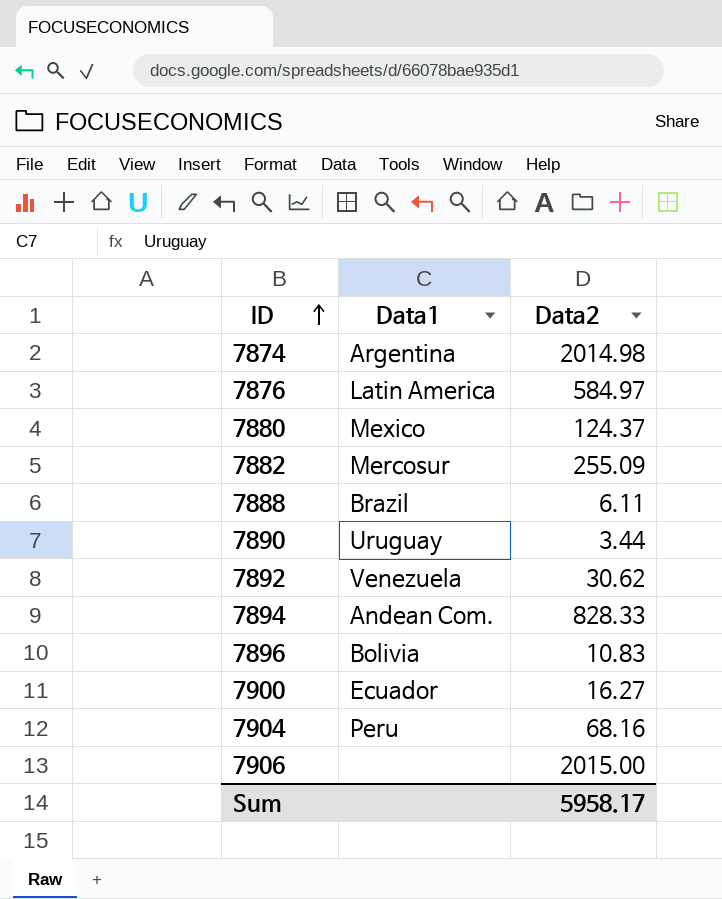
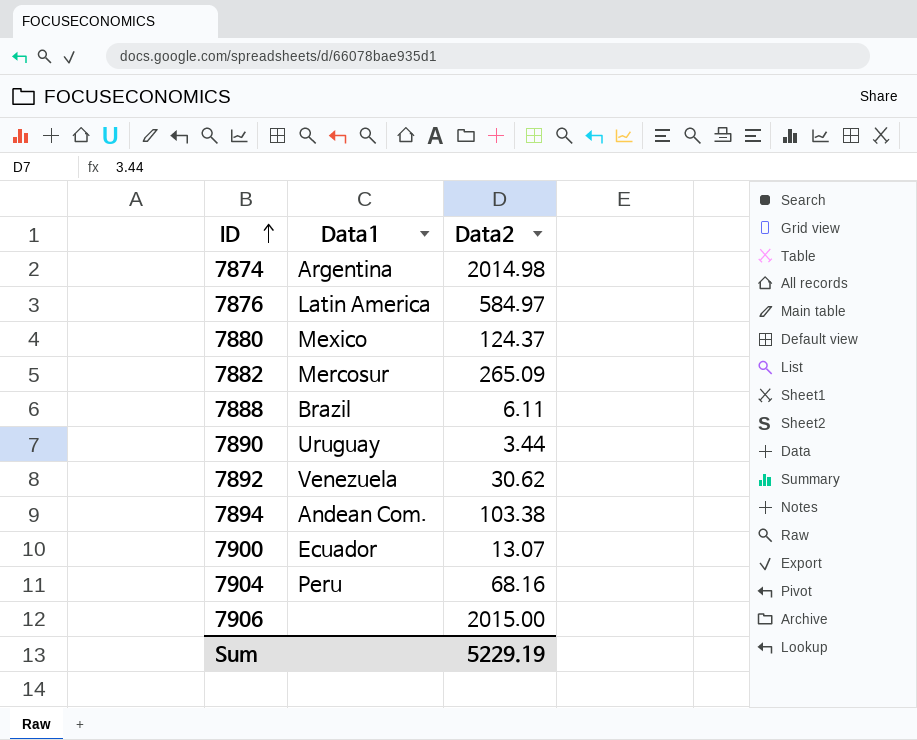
row 7896: Bolivia | 10.83 -> none
7882 | Data2: 255.09 -> 265.09
7894 | Data2: 828.33 -> 103.38
7900 | Data2: 16.27 -> 13.07
Sum | Data2: 5958.17 -> 5229.19

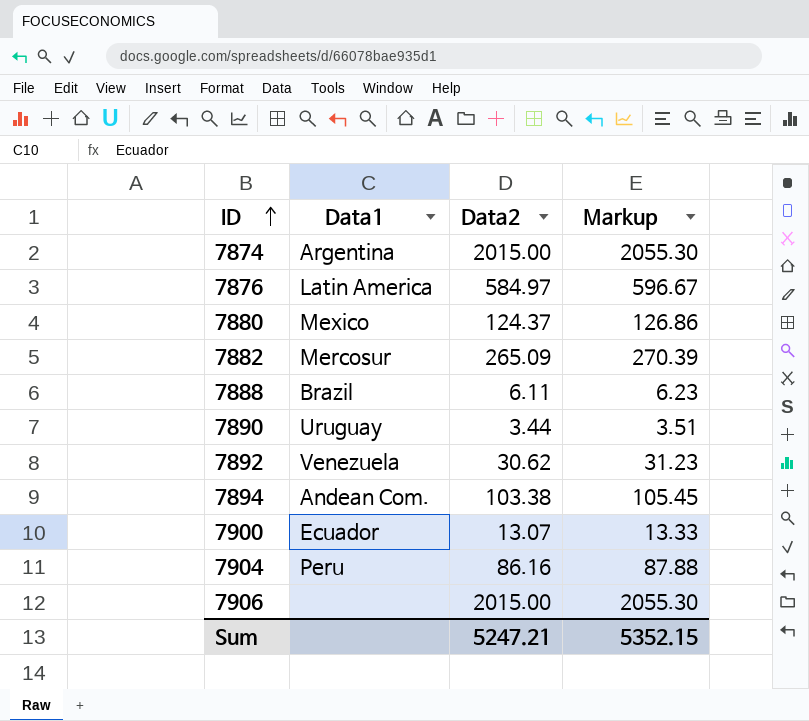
column Markup | formula: none -> [Data2] * 1.02
7874 | Data2: 2014.98 -> 2015.00
7904 | Data2: 68.16 -> 86.16
Sum | Data2: 5229.19 -> 5247.21

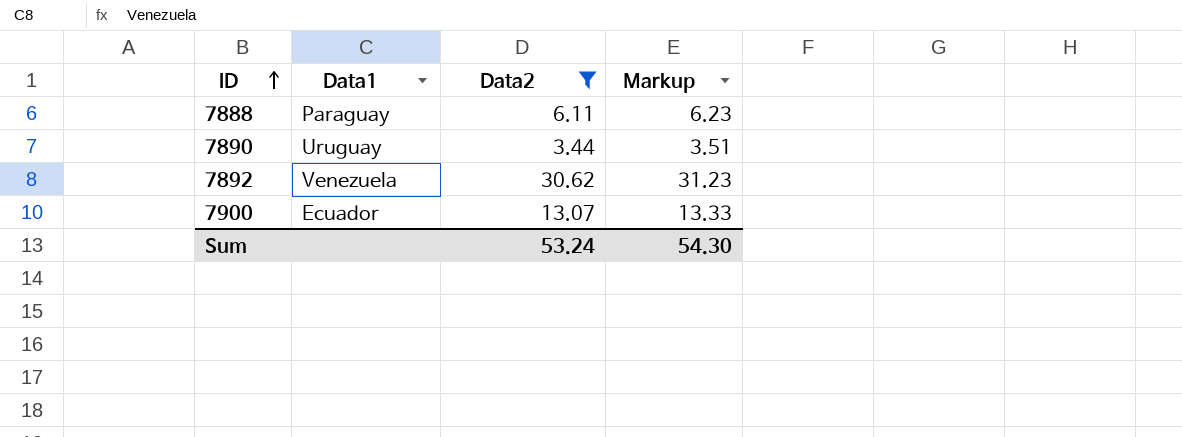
filter: none -> Data2 <= 30.62
7888 | Data1: Brazil -> Paraguay
Sum | Data2: 5247.21 -> 53.24
Sum | Markup: 5352.15 -> 54.30

